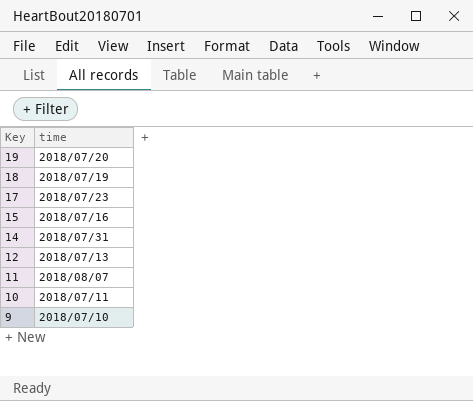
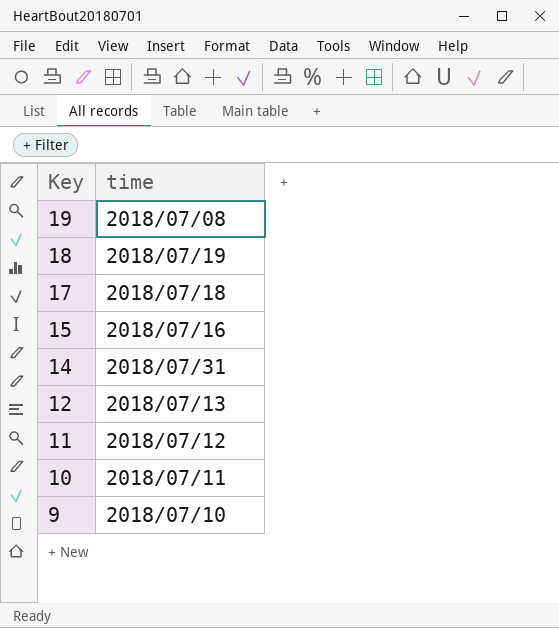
19 | time: 2018/07/20 -> 2018/07/08
17 | time: 2018/07/23 -> 2018/07/18
11 | time: 2018/08/07 -> 2018/07/12

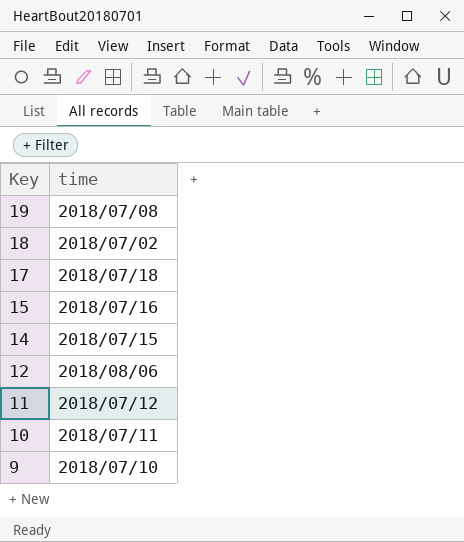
18 | time: 2018/07/19 -> 2018/07/02
14 | time: 2018/07/31 -> 2018/07/15
12 | time: 2018/07/13 -> 2018/08/06

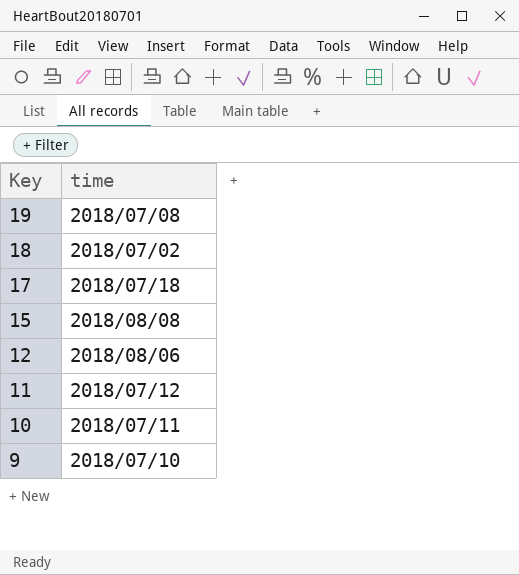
row 14: 2018/07/15 -> none
15 | time: 2018/07/16 -> 2018/08/08

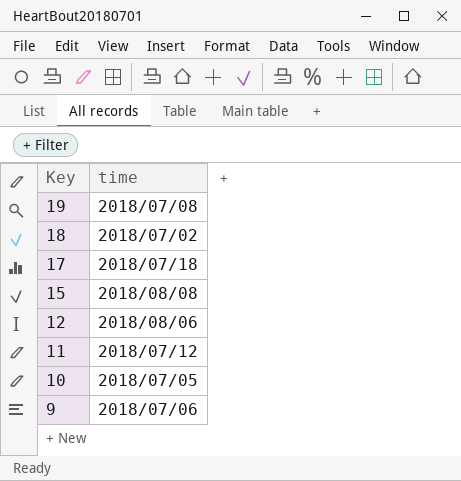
10 | time: 2018/07/11 -> 2018/07/05
9 | time: 2018/07/10 -> 2018/07/06

